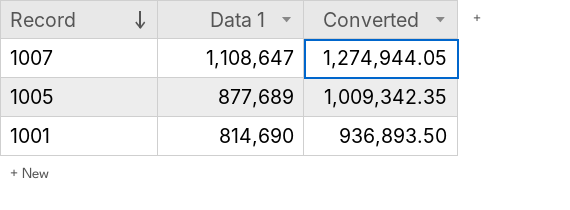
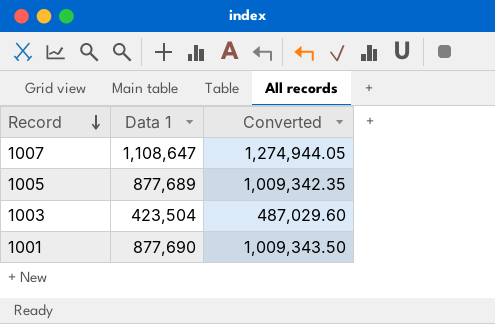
row 1003: none -> 423,504 | 487,029.60
1001 | Data 1: 814,690 -> 877,690
1001 | Converted: 936,893.50 -> 1,009,343.50

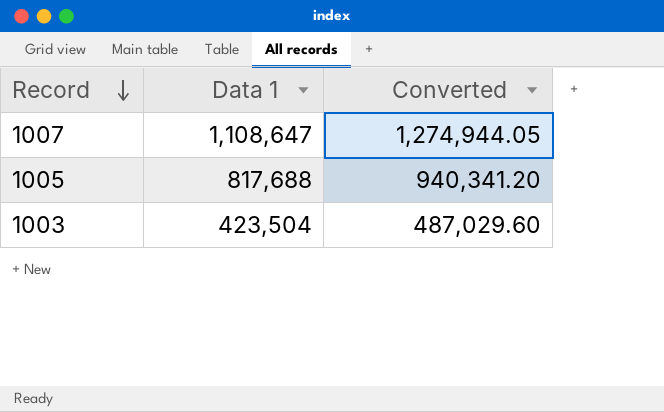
row 1001: 877,690 | 1,009,343.50 -> none
1005 | Data 1: 877,689 -> 817,688
1005 | Converted: 1,009,342.35 -> 940,341.20

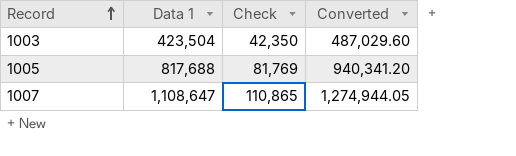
row order: Record descending -> Record ascending
column Check | formula: none -> [Data 1] * 0.1

